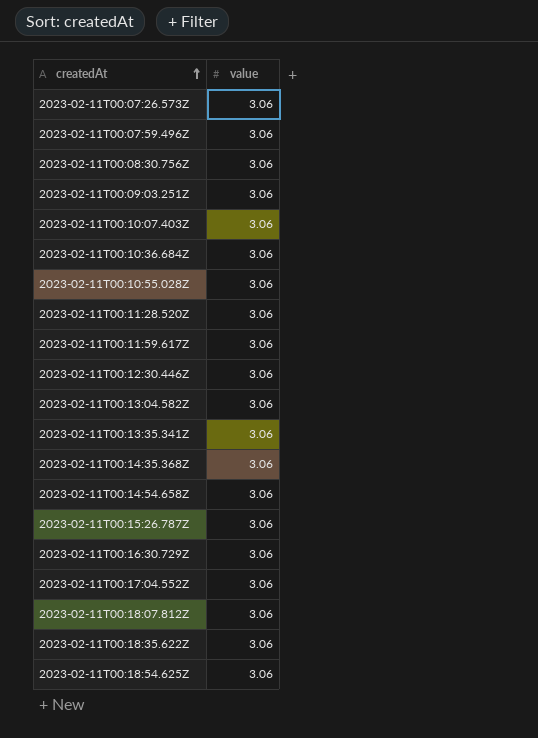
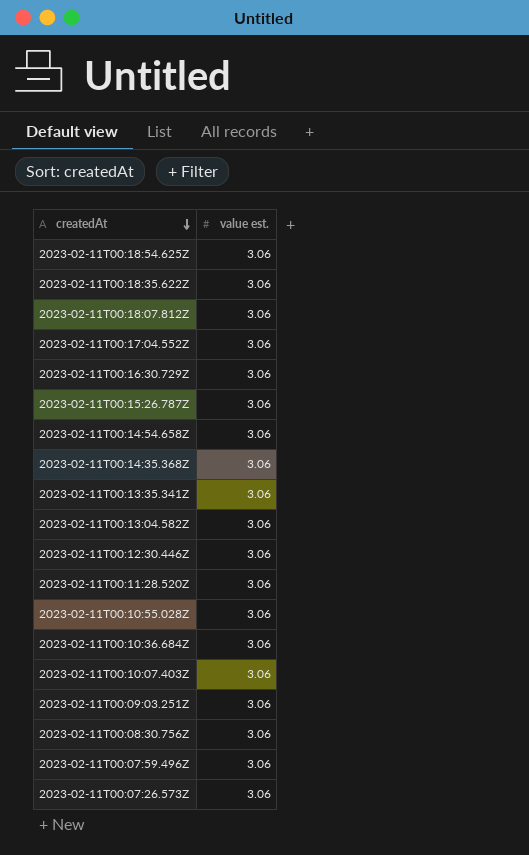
row order: createdAt ascending -> createdAt descending
column name: value -> value est.
row 2023-02-11T00:11:59.617Z: 3.06 -> none

